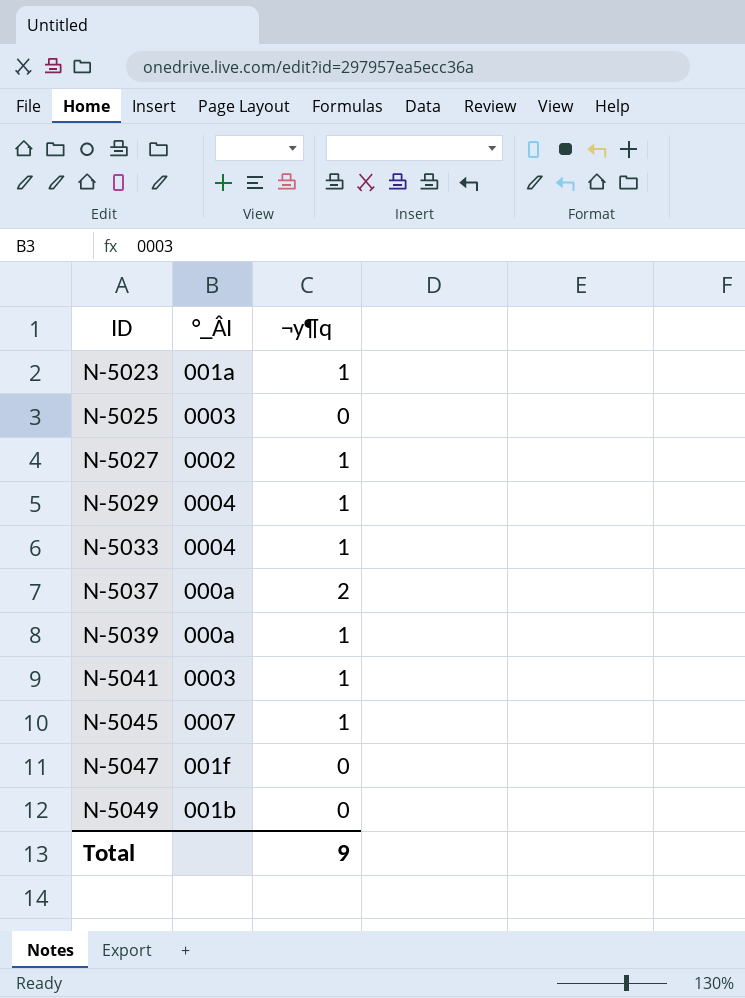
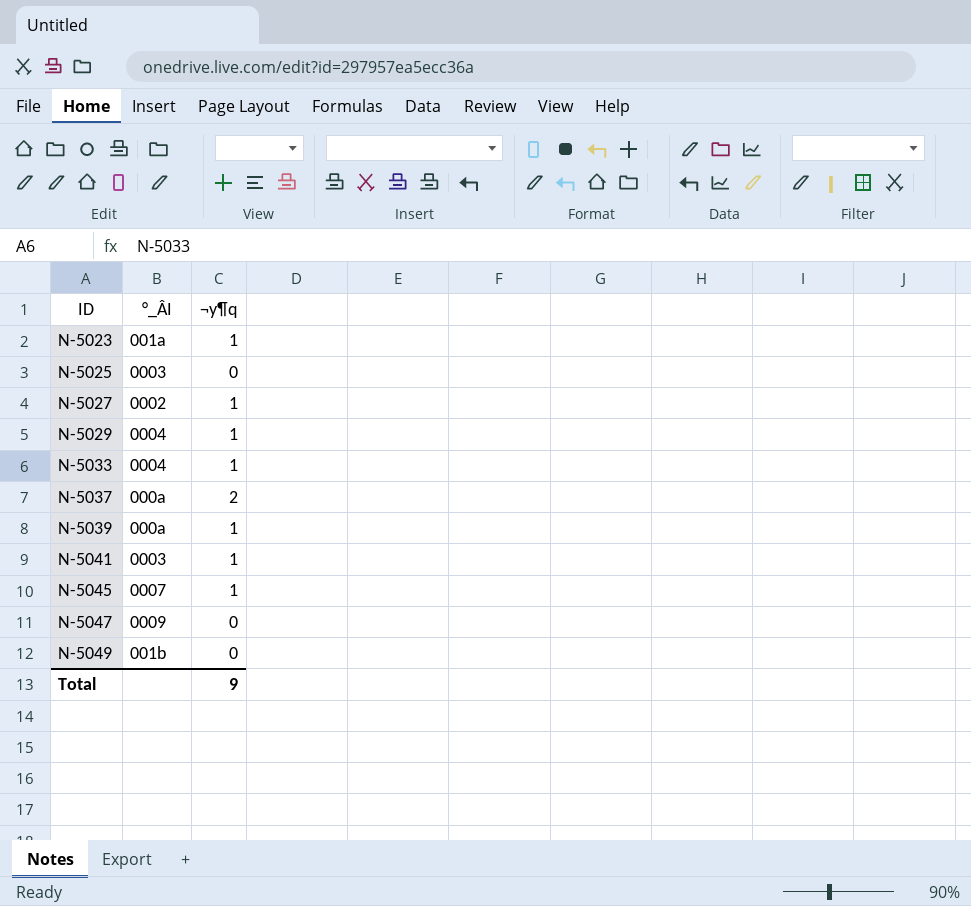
N-5047 | °_ÂI: 001f -> 0009

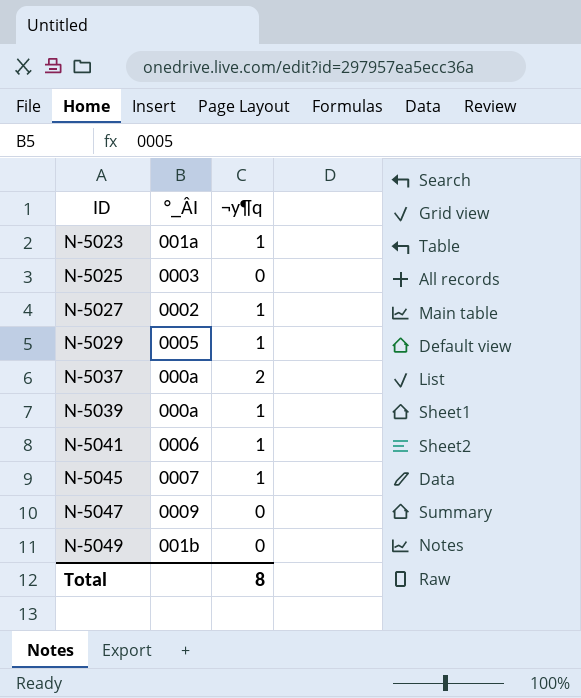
row N-5033: 0004 | 1 -> none
N-5029 | °_ÂI: 0004 -> 0005
N-5041 | °_ÂI: 0003 -> 0006
Total | ¬y¶q: 9 -> 8

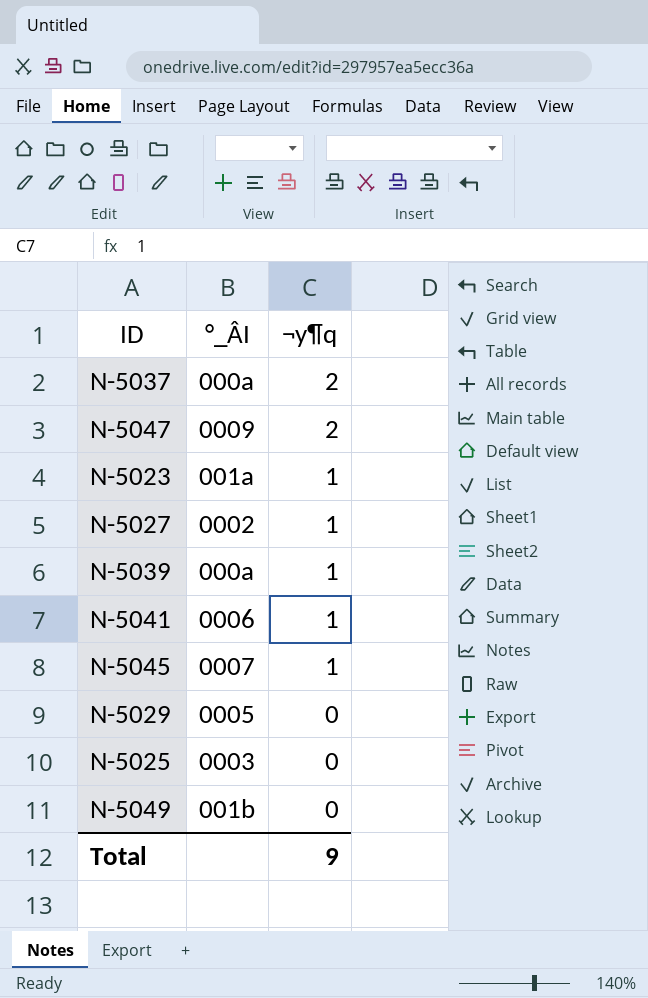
row order: ID ascending -> ¬y¶q descending
N-5047 | ¬y¶q: 0 -> 2
N-5029 | ¬y¶q: 1 -> 0
Total | ¬y¶q: 8 -> 9

